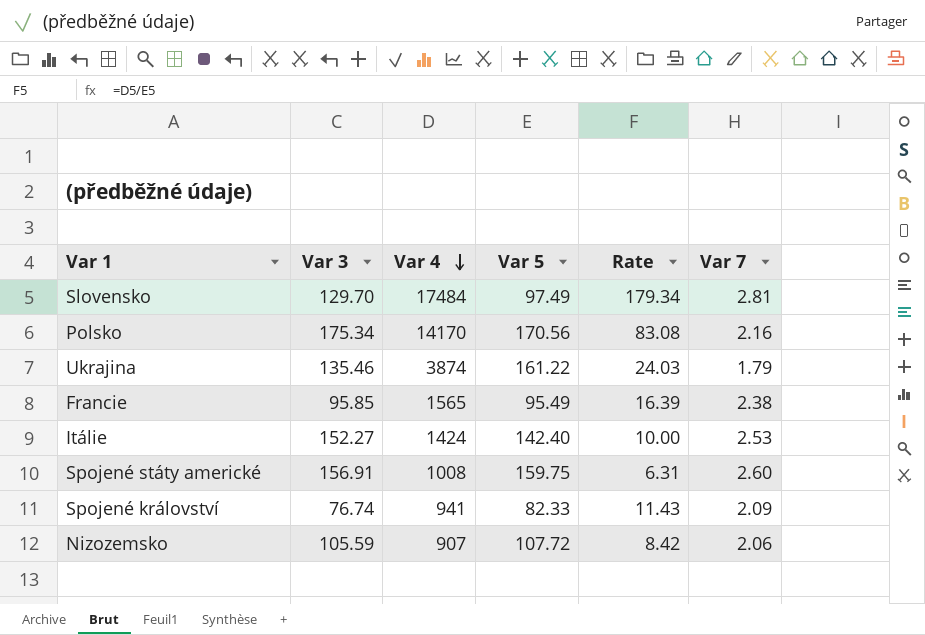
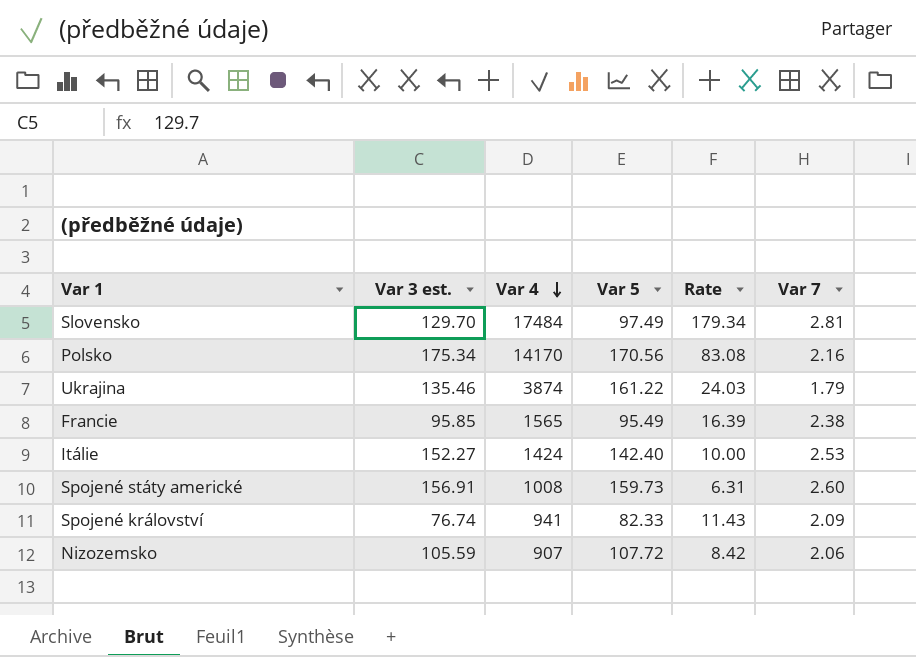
column name: Var 3 -> Var 3 est.
Spojené státy americké | Var 5: 159.75 -> 159.73

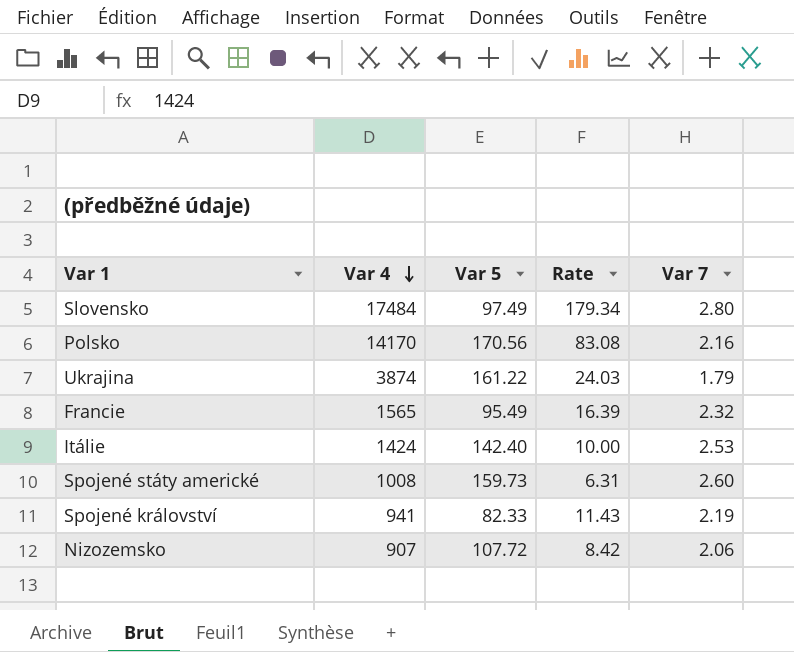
column Var 3 est. | position: 2 -> none
Slovensko | Var 7: 2.81 -> 2.80
Francie | Var 7: 2.38 -> 2.32
Spojené království | Var 7: 2.09 -> 2.19

